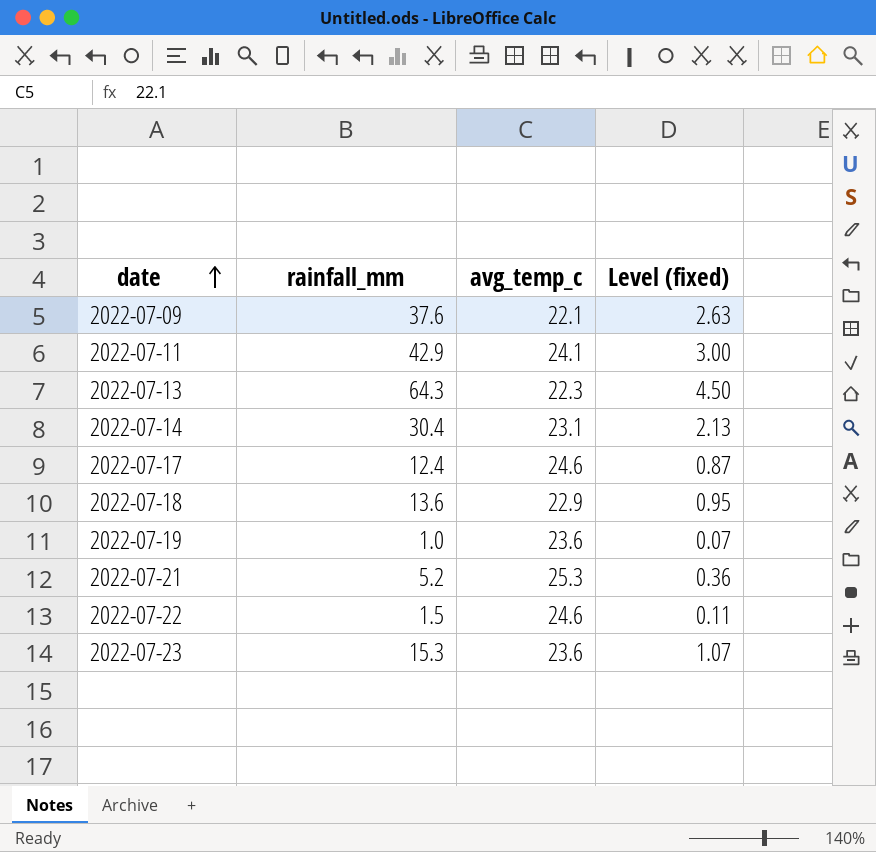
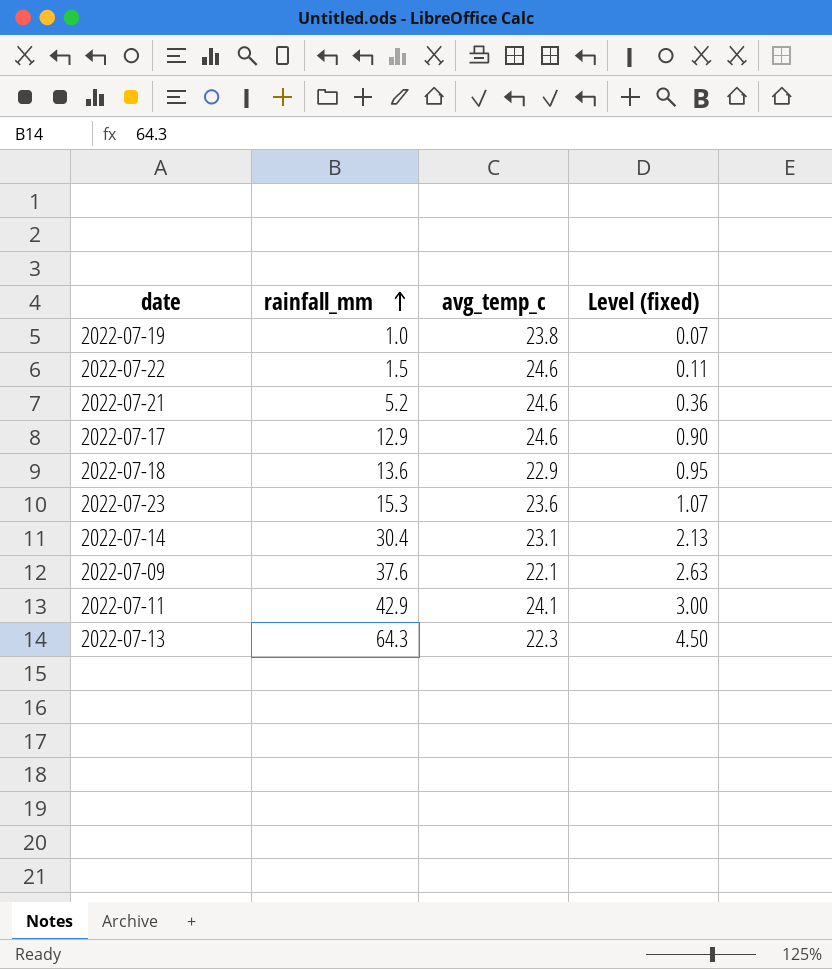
row order: date ascending -> rainfall_mm ascending
2022-07-19 | avg_temp_c: 23.6 -> 23.8
2022-07-21 | avg_temp_c: 25.3 -> 24.6
2022-07-17 | rainfall_mm: 12.4 -> 12.9
2022-07-17 | Level (fixed): 0.87 -> 0.90

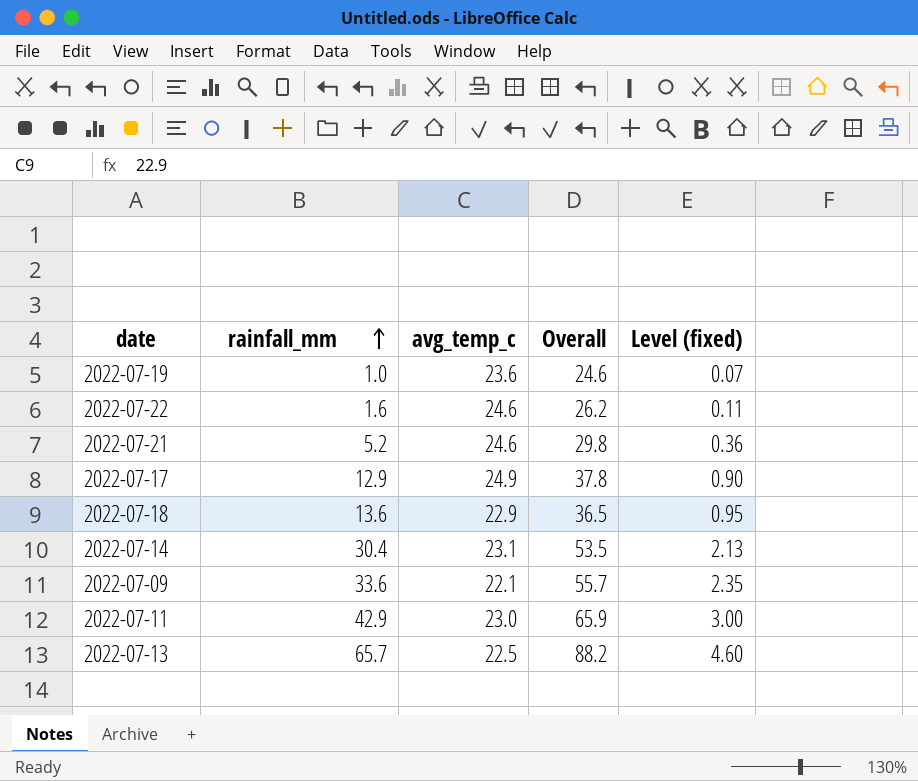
column Overall | formula: none -> [rainfall_mm] + [avg_temp_c]
row 2022-07-23: 15.3 | 23.6 | 1.07 -> none
2022-07-19 | avg_temp_c: 23.8 -> 23.6
2022-07-22 | rainfall_mm: 1.5 -> 1.6
2022-07-17 | avg_temp_c: 24.6 -> 24.9
2022-07-09 | rainfall_mm: 37.6 -> 33.6
2022-07-09 | Level (fixed): 2.63 -> 2.35
2022-07-11 | avg_temp_c: 24.1 -> 23.0
2022-07-13 | rainfall_mm: 64.3 -> 65.7
2022-07-13 | avg_temp_c: 22.3 -> 22.5
2022-07-13 | Level (fixed): 4.50 -> 4.60

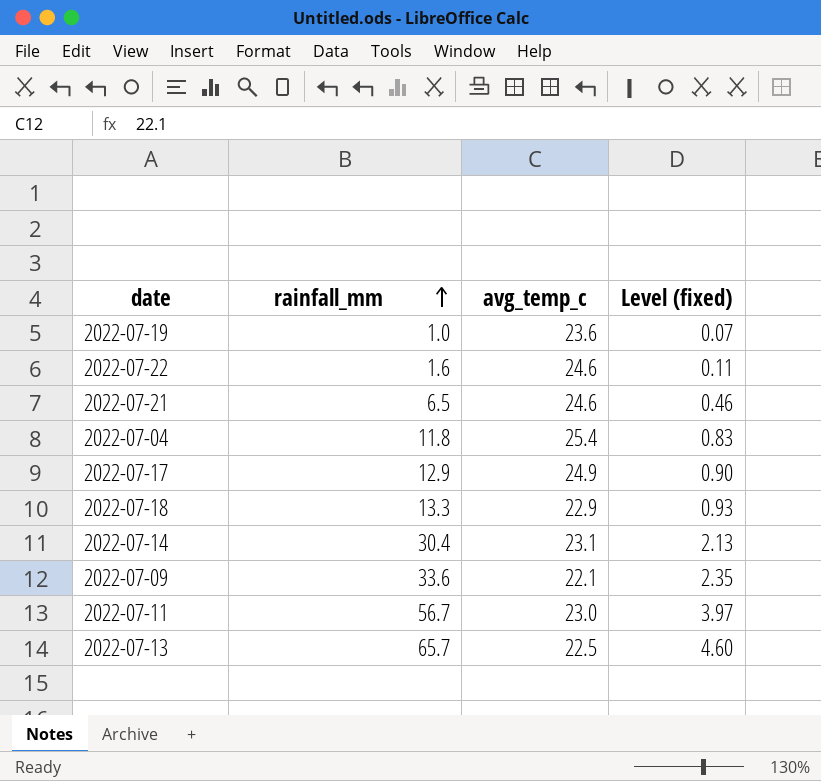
column Overall | formula: [rainfall_mm] + [avg_temp_c] -> none
2022-07-21 | rainfall_mm: 5.2 -> 6.5
2022-07-21 | Level (fixed): 0.36 -> 0.46
row 2022-07-04: none -> 11.8 | 25.4 | 0.83
2022-07-18 | rainfall_mm: 13.6 -> 13.3
2022-07-18 | Level (fixed): 0.95 -> 0.93
2022-07-11 | rainfall_mm: 42.9 -> 56.7
2022-07-11 | Level (fixed): 3.00 -> 3.97

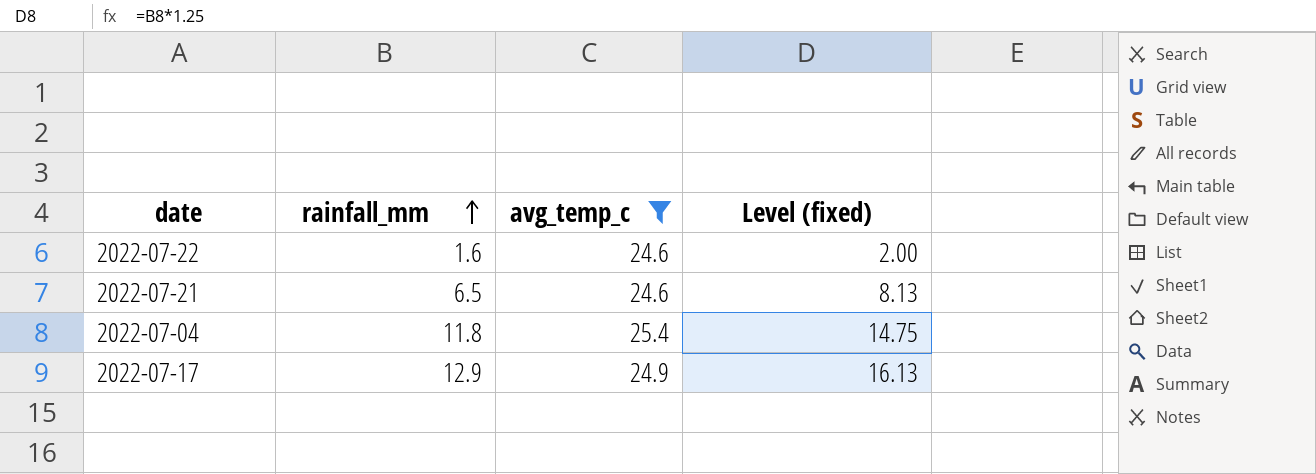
filter: none -> avg_temp_c >= 24.6
column Level (fixed) | formula: [rainfall_mm] * 0.07 -> [rainfall_mm] * 1.25

